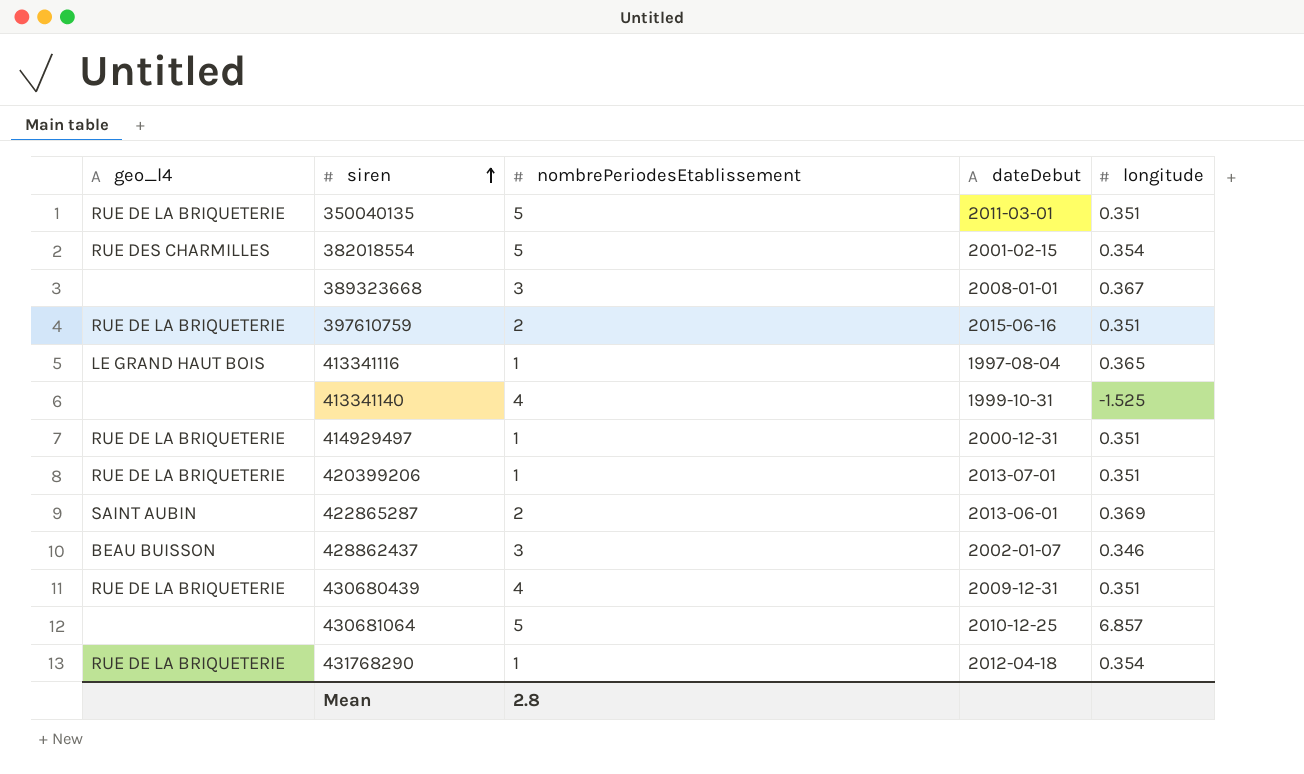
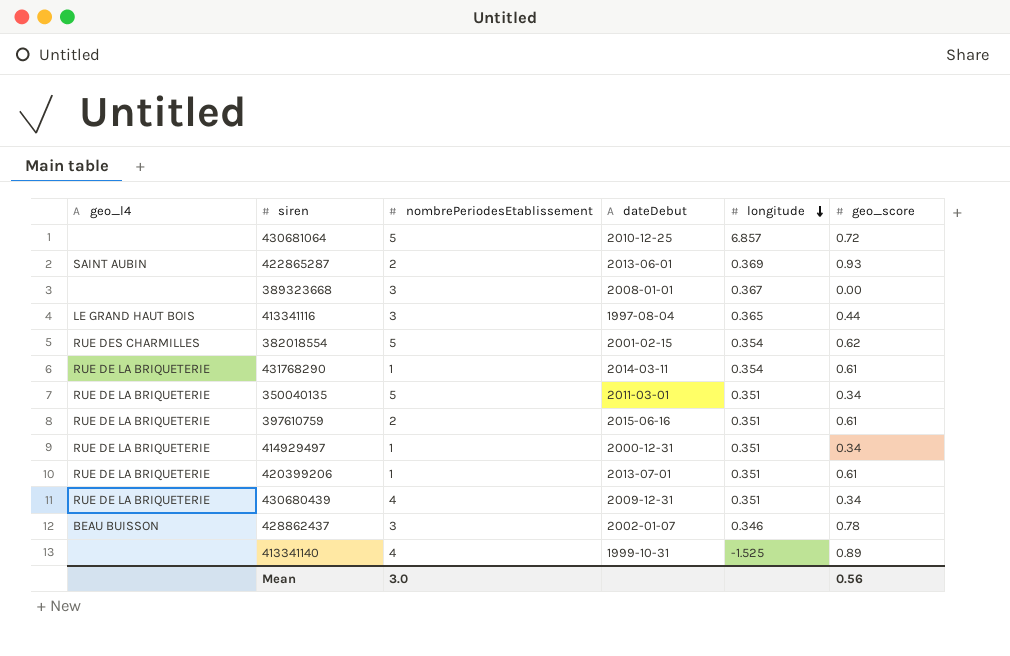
row order: siren ascending -> longitude descending
column geo_score | position: none -> 6
413341116 | nombrePeriodesEtablissement: 1 -> 3
431768290 | dateDebut: 2012-04-18 -> 2014-03-11
Mean | nombrePeriodesEtablissement: 2.8 -> 3.0

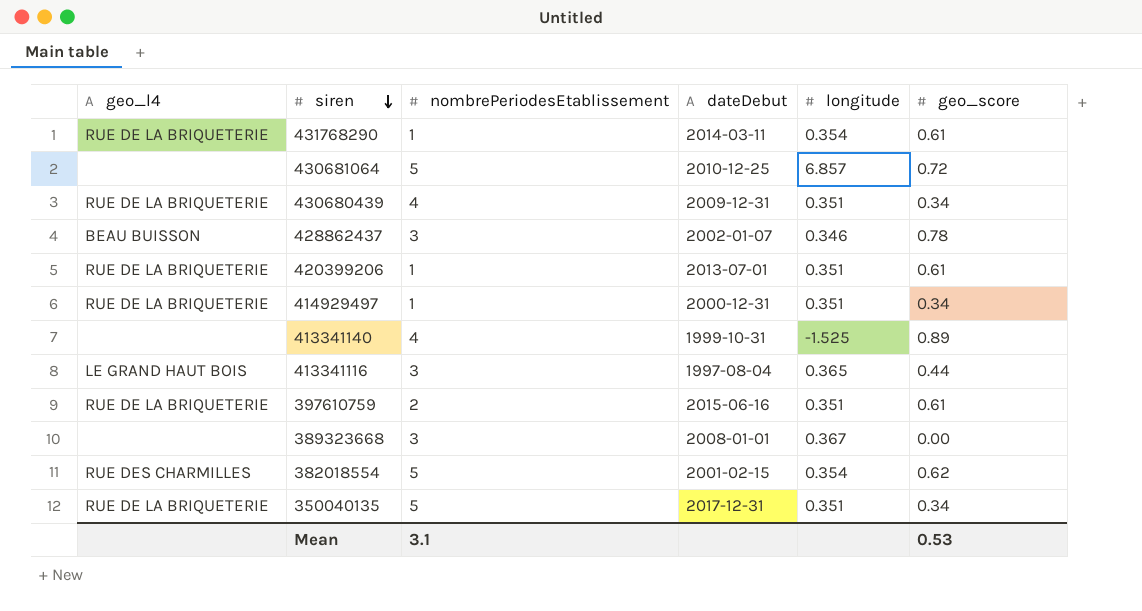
row order: longitude descending -> siren descending
row 422865287: SAINT AUBIN | 2 | 2013-06-01 | 0.369 | 0.93 -> none
350040135 | dateDebut: 2011-03-01 -> 2017-12-31
Mean | nombrePeriodesEtablissement: 3.0 -> 3.1
Mean | geo_score: 0.56 -> 0.53

